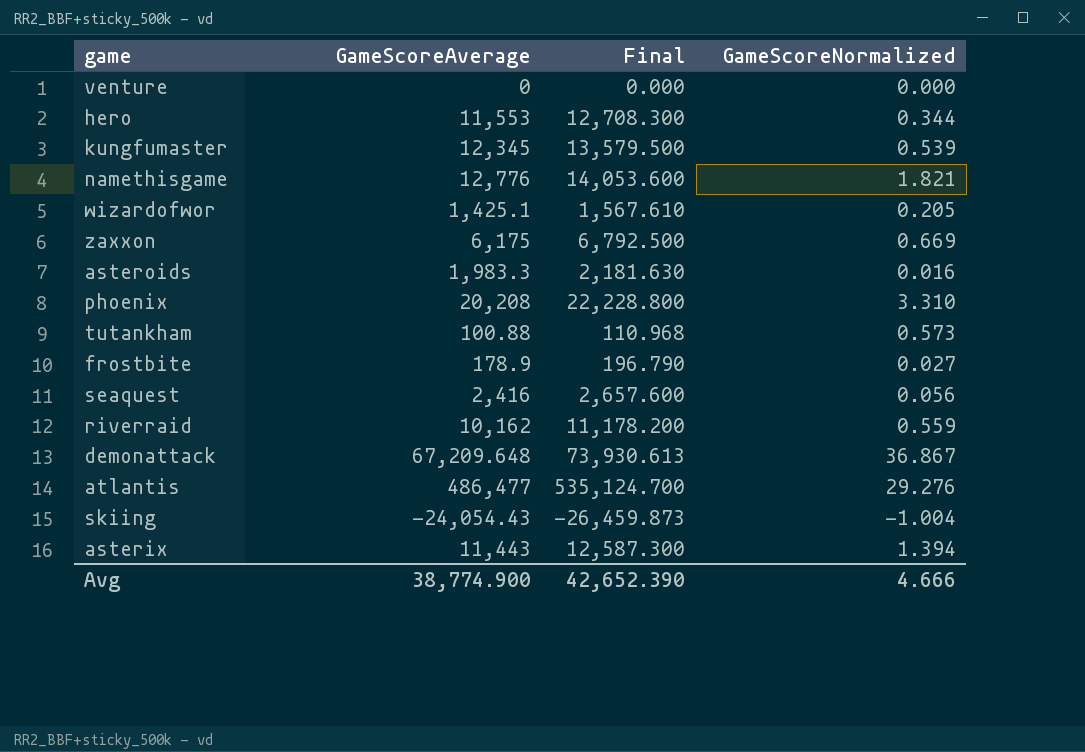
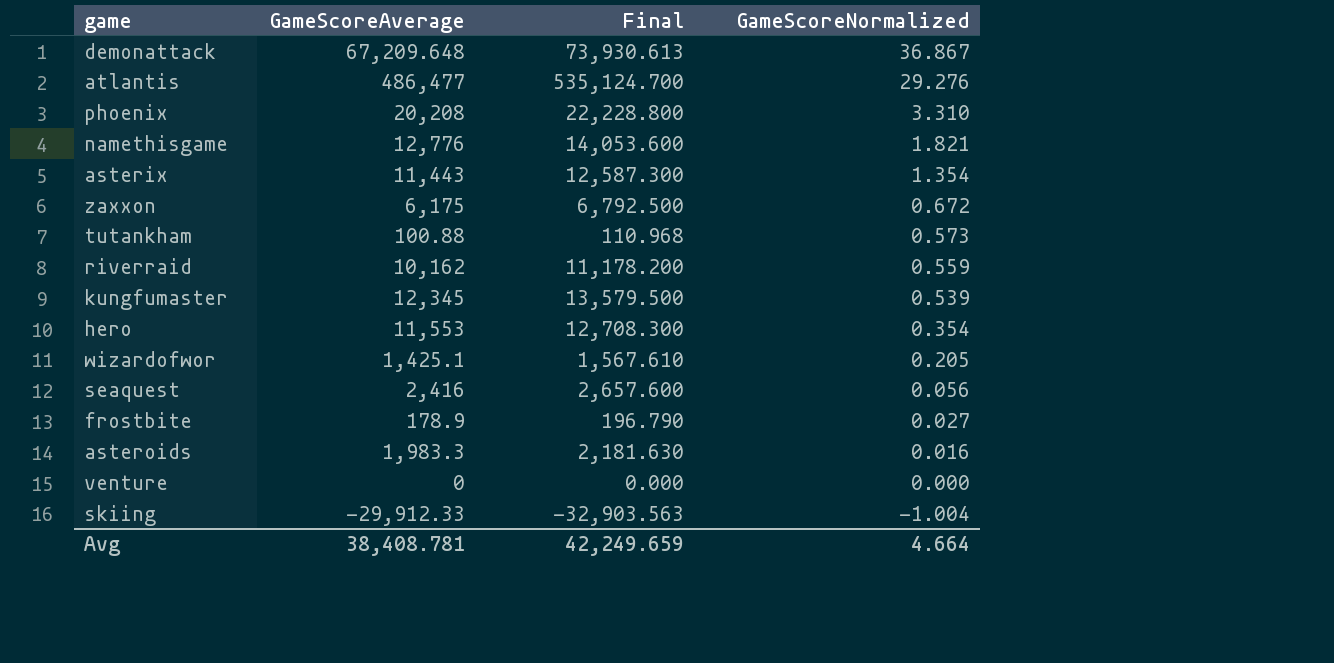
row order: none -> GameScoreNormalized descending
asterix | GameScoreNormalized: 1.394 -> 1.354
zaxxon | GameScoreNormalized: 0.669 -> 0.672
hero | GameScoreNormalized: 0.344 -> 0.354
skiing | GameScoreAverage: -24,054.43 -> -29,912.33
skiing | Final: -26,459.873 -> -32,903.563
Avg | GameScoreAverage: 38,774.900 -> 38,408.781
Avg | Final: 42,652.390 -> 42,249.659
Avg | GameScoreNormalized: 4.666 -> 4.664

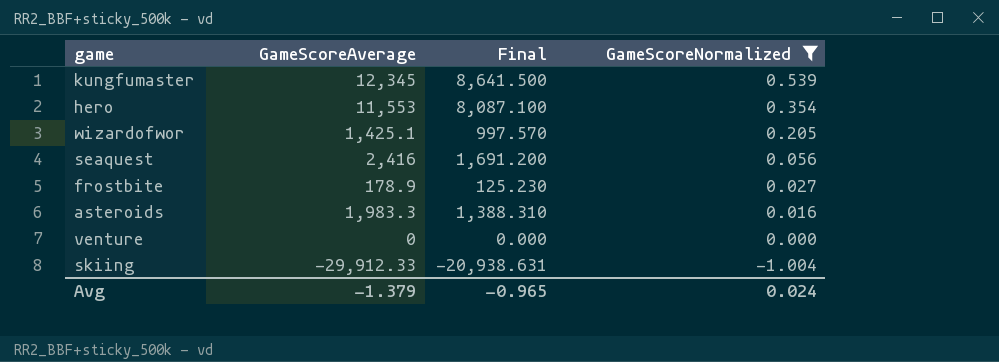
filter: none -> GameScoreNormalized <= 0.539
column Final | formula: [GameScoreAverage] * 1.1 -> [GameScoreAverage] * 0.7
Avg | GameScoreAverage: 38,408.781 -> -1.379
Avg | Final: 42,249.659 -> -0.965
Avg | GameScoreNormalized: 4.664 -> 0.024

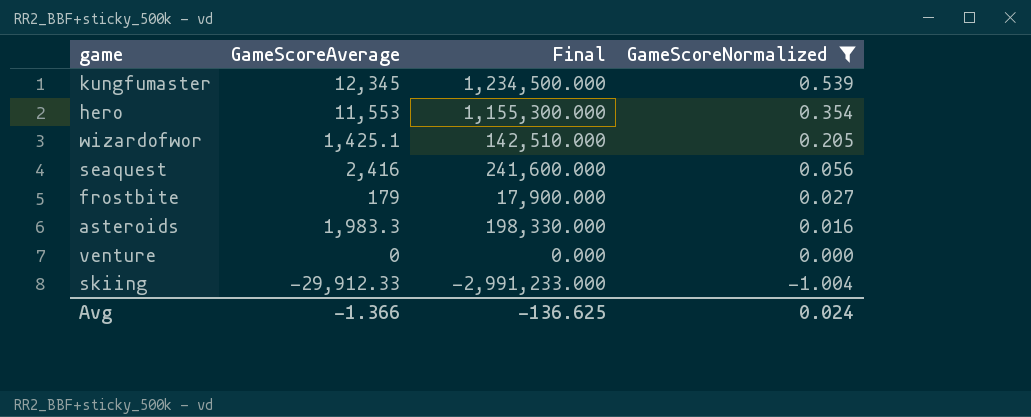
column Final | formula: [GameScoreAverage] * 0.7 -> [GameScoreAverage] * 100
frostbite | GameScoreAverage: 178.9 -> 179
Avg | GameScoreAverage: -1.379 -> -1.366
Avg | Final: -0.965 -> -136.625

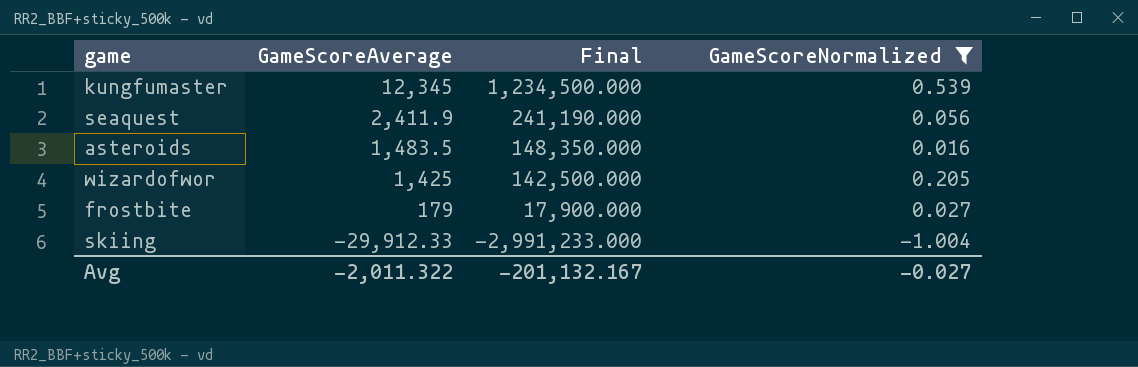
row order: GameScoreNormalized descending -> GameScoreAverage descending
row hero: 11,553 | 1,155,300.000 | 0.354 -> none
row venture: 0 | 0.000 | 0.000 -> none
seaquest | GameScoreAverage: 2,416 -> 2,411.9
seaquest | Final: 241,600.000 -> 241,190.000
asteroids | GameScoreAverage: 1,983.3 -> 1,483.5
asteroids | Final: 198,330.000 -> 148,350.000
wizardofwor | GameScoreAverage: 1,425.1 -> 1,425
wizardofwor | Final: 142,510.000 -> 142,500.000
Avg | GameScoreAverage: -1.366 -> -2,011.322
Avg | Final: -136.625 -> -201,132.167
Avg | GameScoreNormalized: 0.024 -> -0.027

